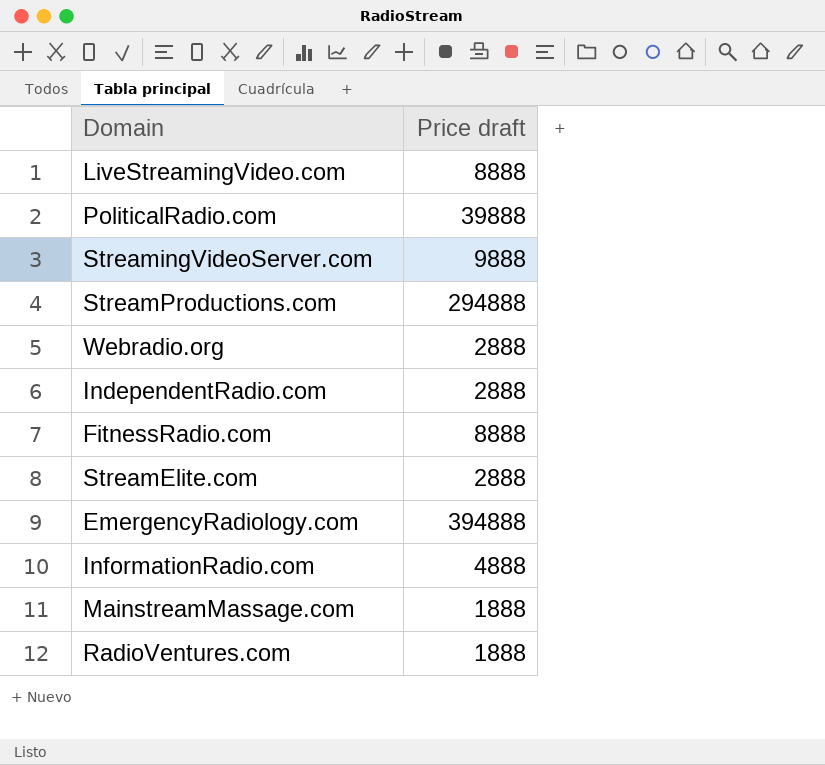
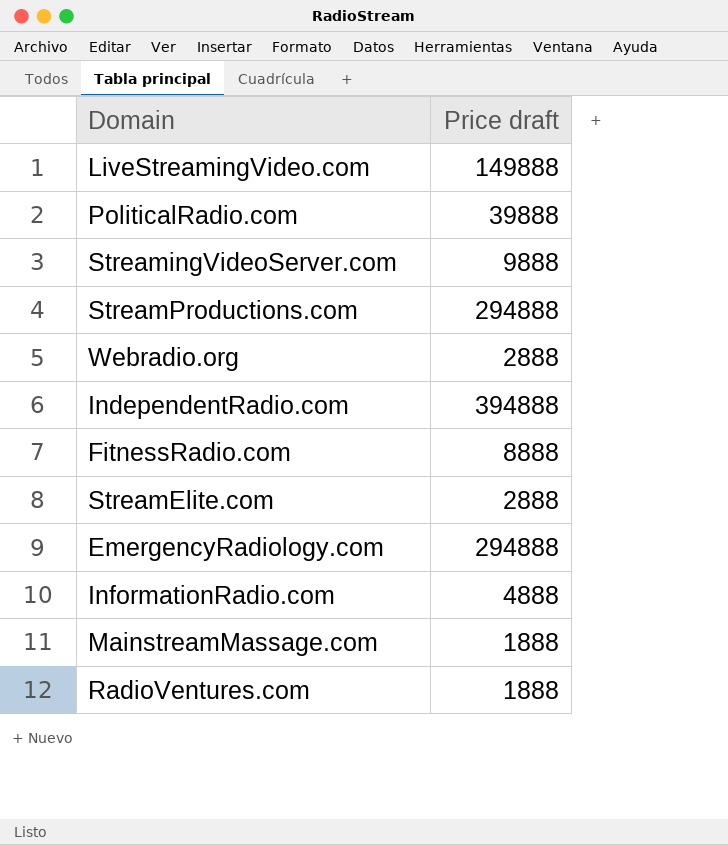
LiveStreamingVideo.com | Price draft: 8888 -> 149888
IndependentRadio.com | Price draft: 2888 -> 394888
EmergencyRadiology.com | Price draft: 394888 -> 294888

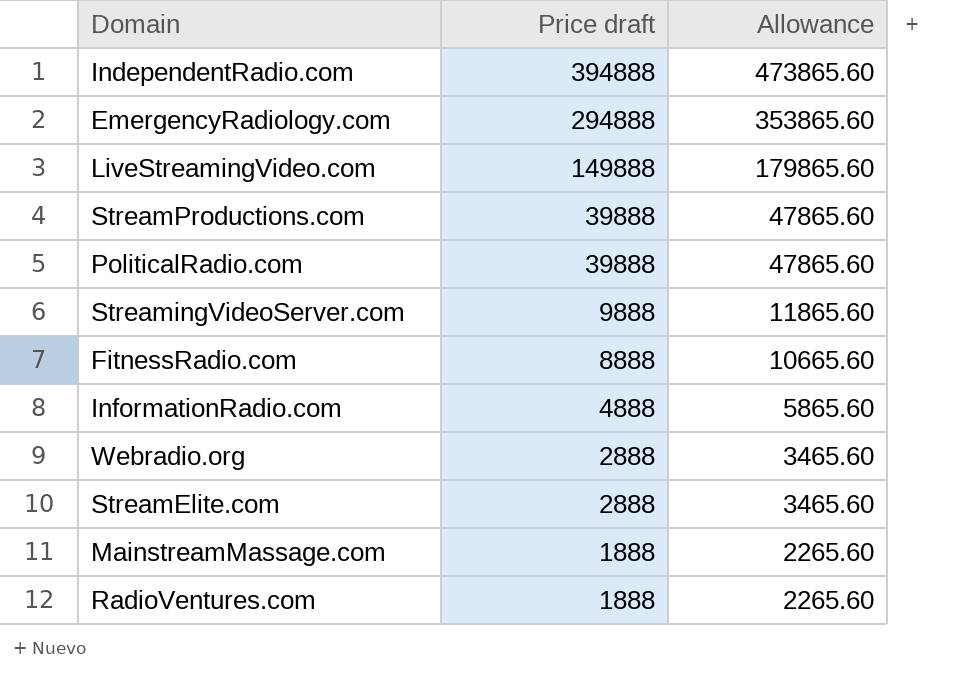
row order: none -> Price draft descending
column Allowance | formula: none -> [Price draft] * 1.2
StreamProductions.com | Price draft: 294888 -> 39888

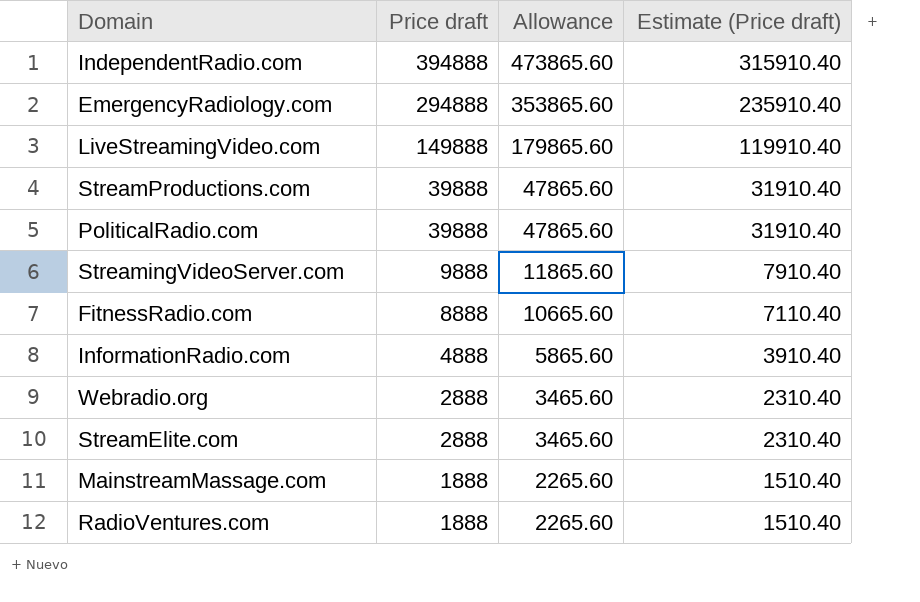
column Estimate (Price draft) | formula: none -> [Price draft] * 0.8

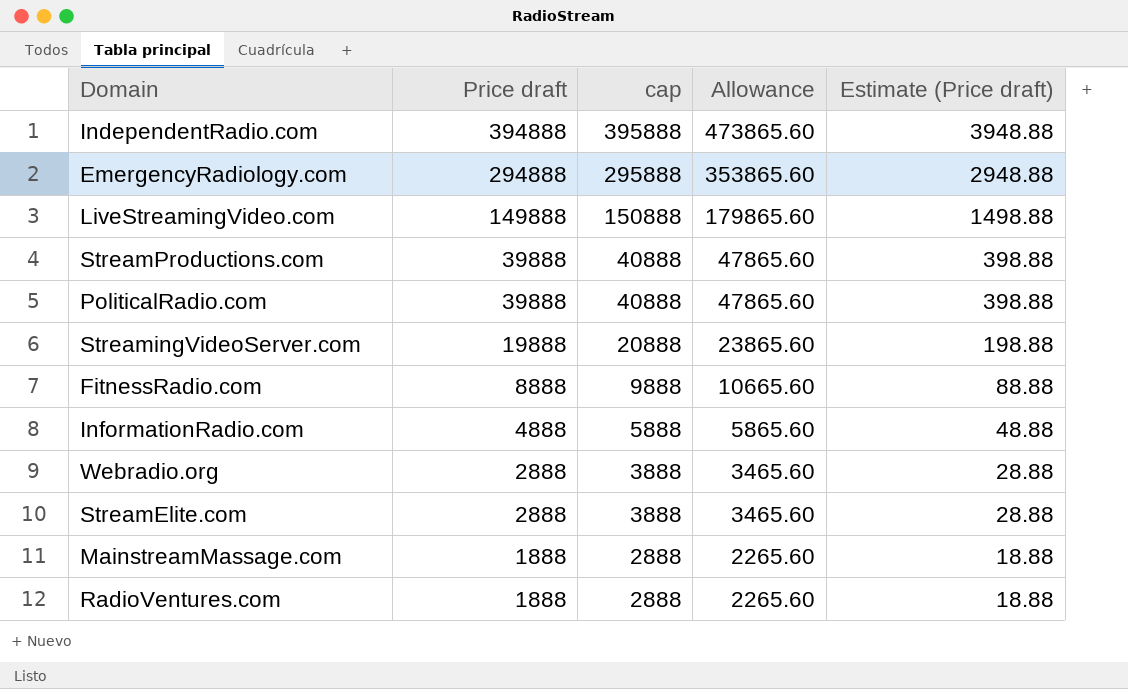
column cap | formula: none -> [Price draft] + 1000
column Estimate (Price draft) | formula: [Price draft] * 0.8 -> [Price draft] * 0.01
StreamingVideoServer.com | Price draft: 9888 -> 19888
StreamingVideoServer.com | Allowance: 11865.60 -> 23865.60

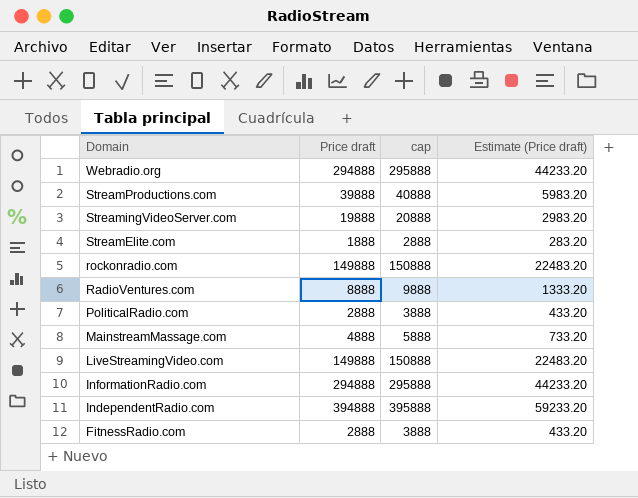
row order: Price draft descending -> Domain descending
column Allowance | formula: [Price draft] * 1.2 -> none
column Estimate (Price draft) | formula: [Price draft] * 0.01 -> [Price draft] * 0.15
row EmergencyRadiology.com: 294888 | 295888 | 353865.60 | 2948.88 -> none
Webradio.org | Price draft: 2888 -> 294888
Webradio.org | cap: 3888 -> 295888
StreamElite.com | Price draft: 2888 -> 1888
StreamElite.com | cap: 3888 -> 2888
row rockonradio.com: none -> 149888 | 150888 | 22483.20
RadioVentures.com | Price draft: 1888 -> 8888
RadioVentures.com | cap: 2888 -> 9888
PoliticalRadio.com | Price draft: 39888 -> 2888
PoliticalRadio.com | cap: 40888 -> 3888
MainstreamMassage.com | Price draft: 1888 -> 4888
MainstreamMassage.com | cap: 2888 -> 5888
InformationRadio.com | Price draft: 4888 -> 294888
InformationRadio.com | cap: 5888 -> 295888
FitnessRadio.com | Price draft: 8888 -> 2888
FitnessRadio.com | cap: 9888 -> 3888

